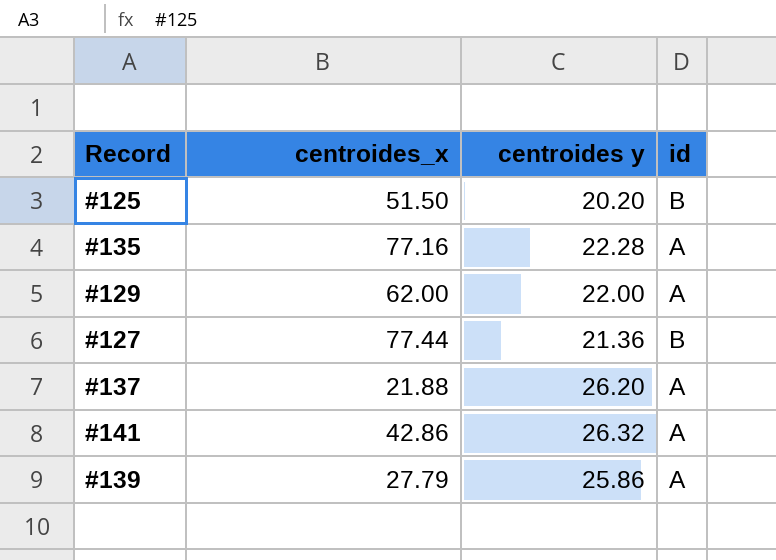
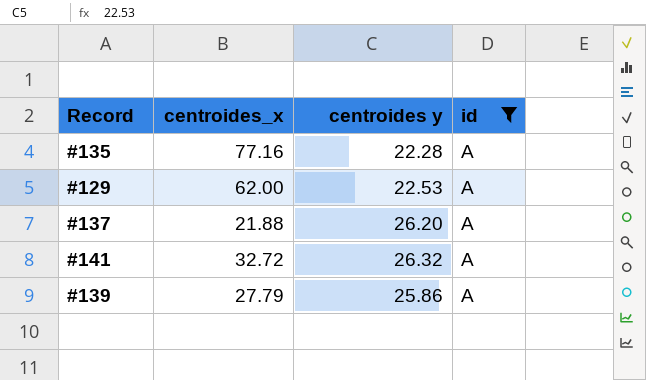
filter: none -> id = A
#129 | centroides y: 22.00 -> 22.53
#141 | centroides_x: 42.86 -> 32.72

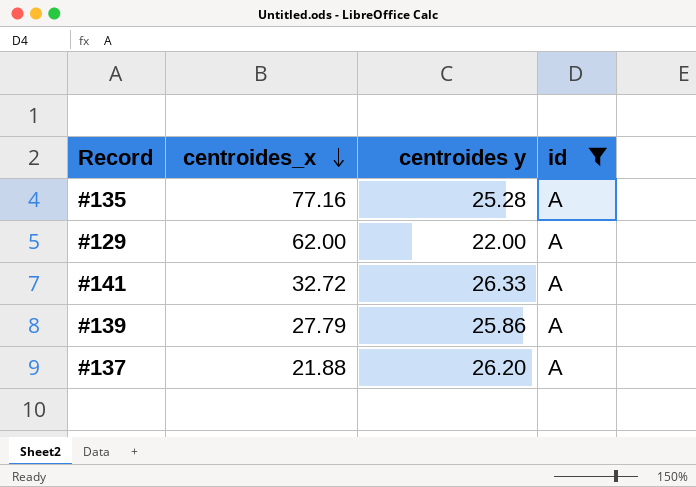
row order: none -> centroides_x descending
#135 | centroides y: 22.28 -> 25.28
#129 | centroides y: 22.53 -> 22.00
#141 | centroides y: 26.32 -> 26.33

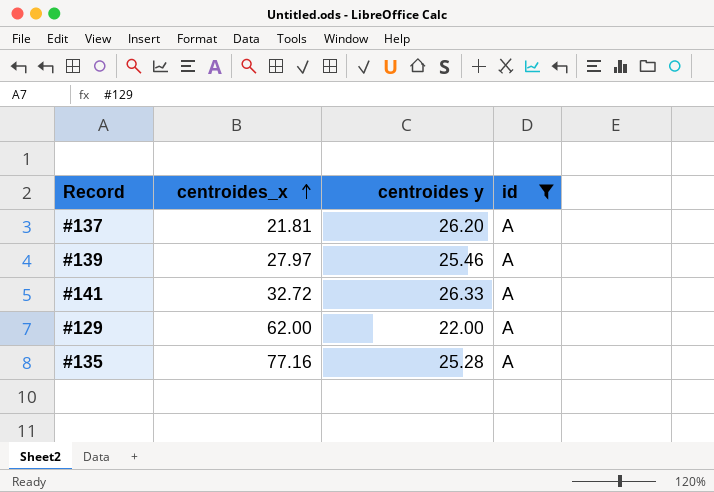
row order: centroides_x descending -> centroides_x ascending
#137 | centroides_x: 21.88 -> 21.81
#139 | centroides_x: 27.79 -> 27.97
#139 | centroides y: 25.86 -> 25.46

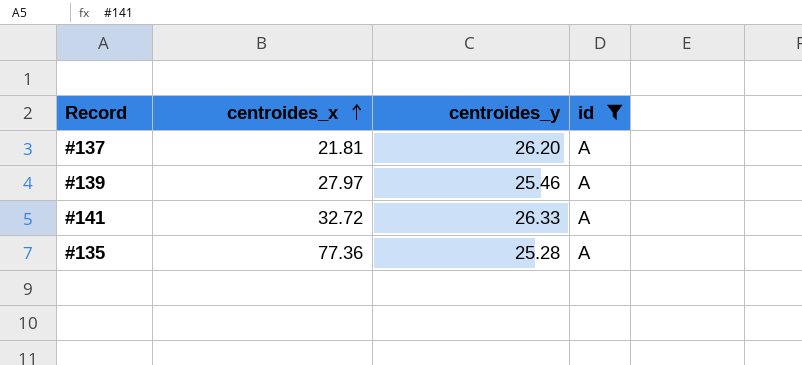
column name: centroides y -> centroides_y
row #129: 62.00 | 22.00 | A -> none
#135 | centroides_x: 77.16 -> 77.36

